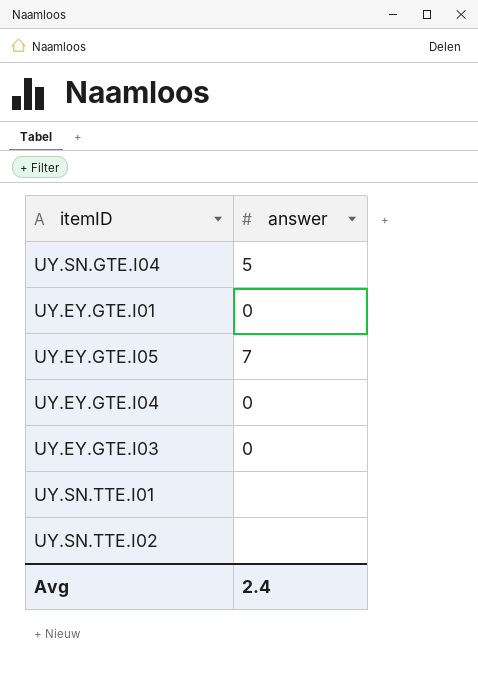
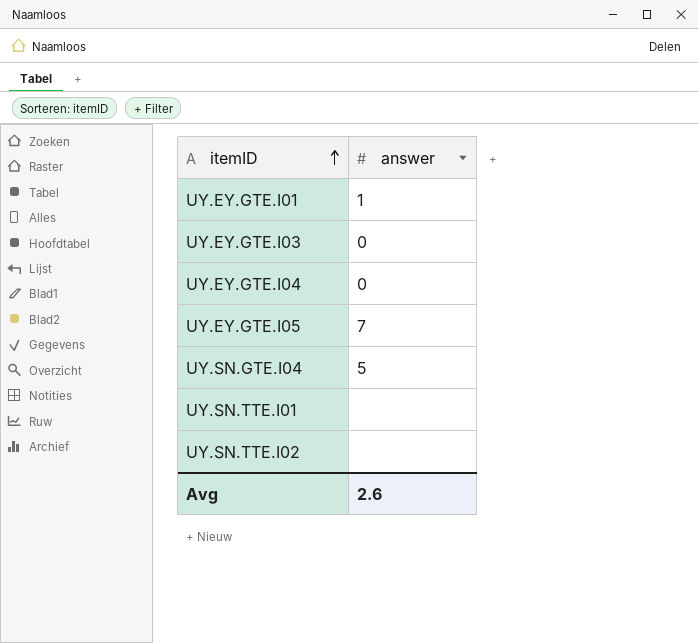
row order: none -> itemID ascending
UY.EY.GTE.I01 | answer: 0 -> 1
Avg | answer: 2.4 -> 2.6

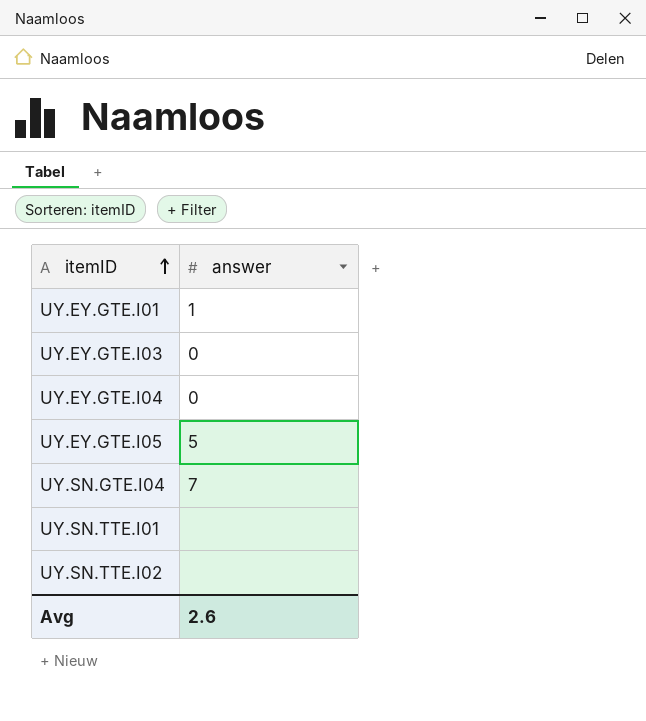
UY.EY.GTE.I05 | answer: 7 -> 5
UY.SN.GTE.I04 | answer: 5 -> 7

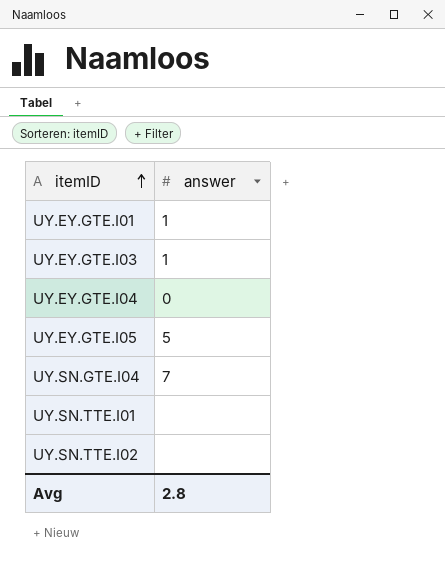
UY.EY.GTE.I03 | answer: 0 -> 1
Avg | answer: 2.6 -> 2.8

